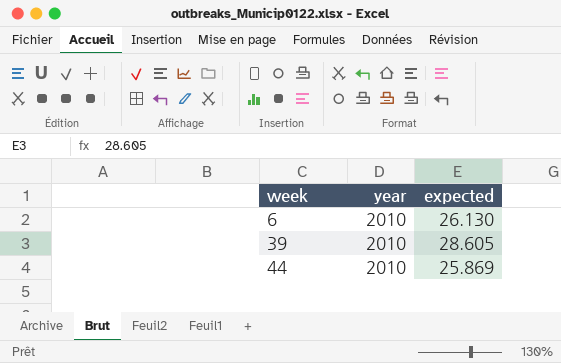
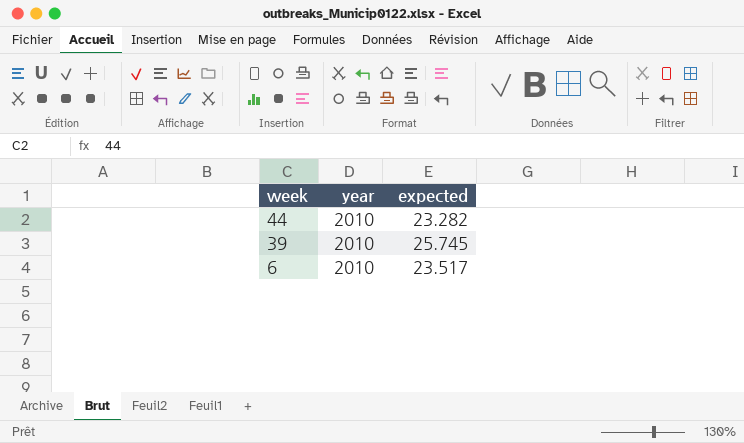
row order: week ascending -> week descending
44 | expected: 25.869 -> 23.282
39 | expected: 28.605 -> 25.745
6 | expected: 26.130 -> 23.517

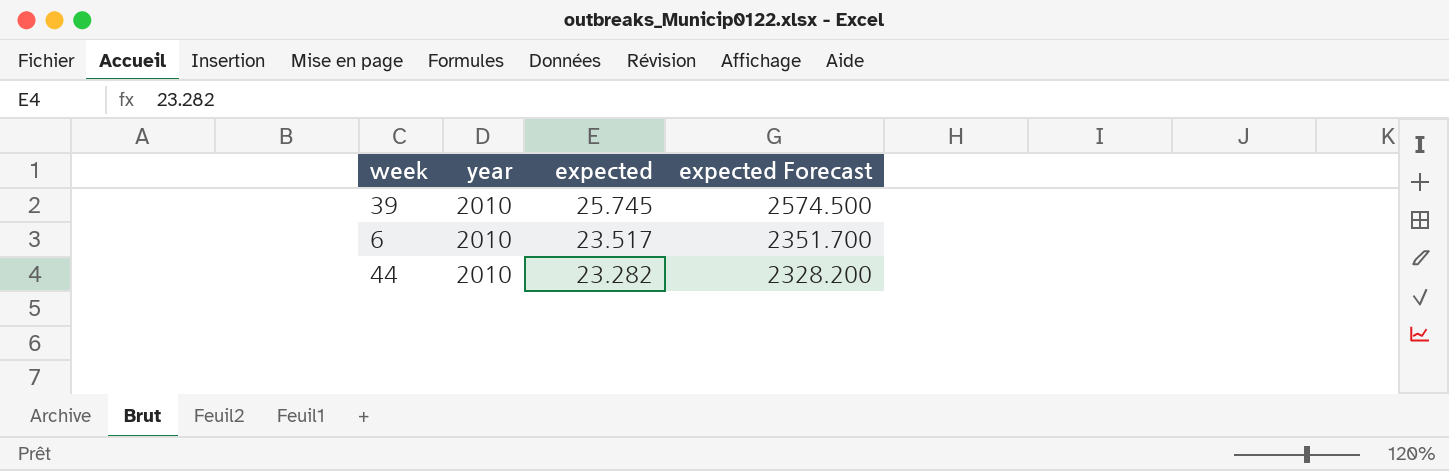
row order: week descending -> expected descending
column expected Forecast | formula: none -> [expected] * 100

